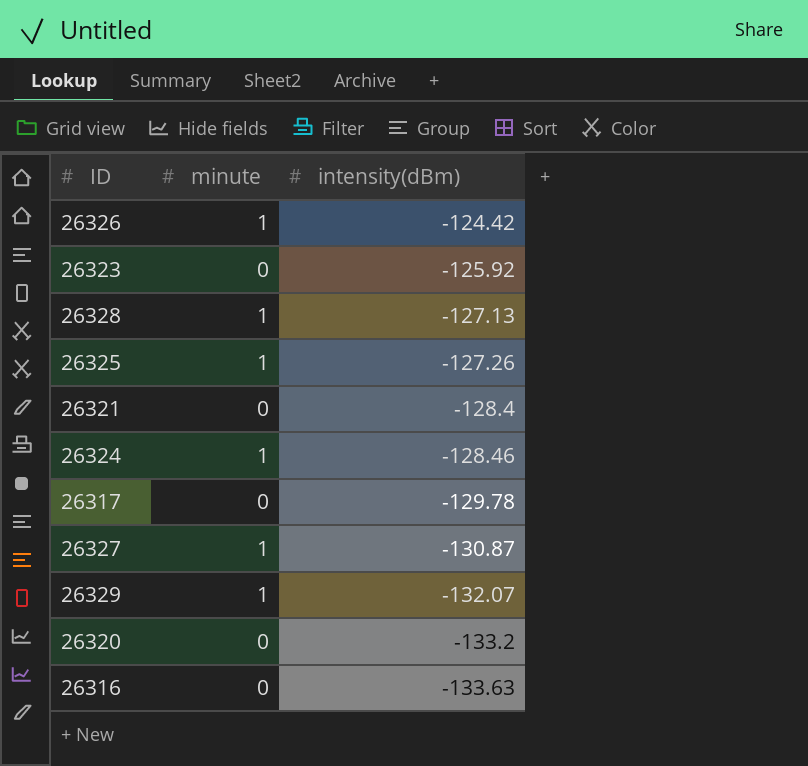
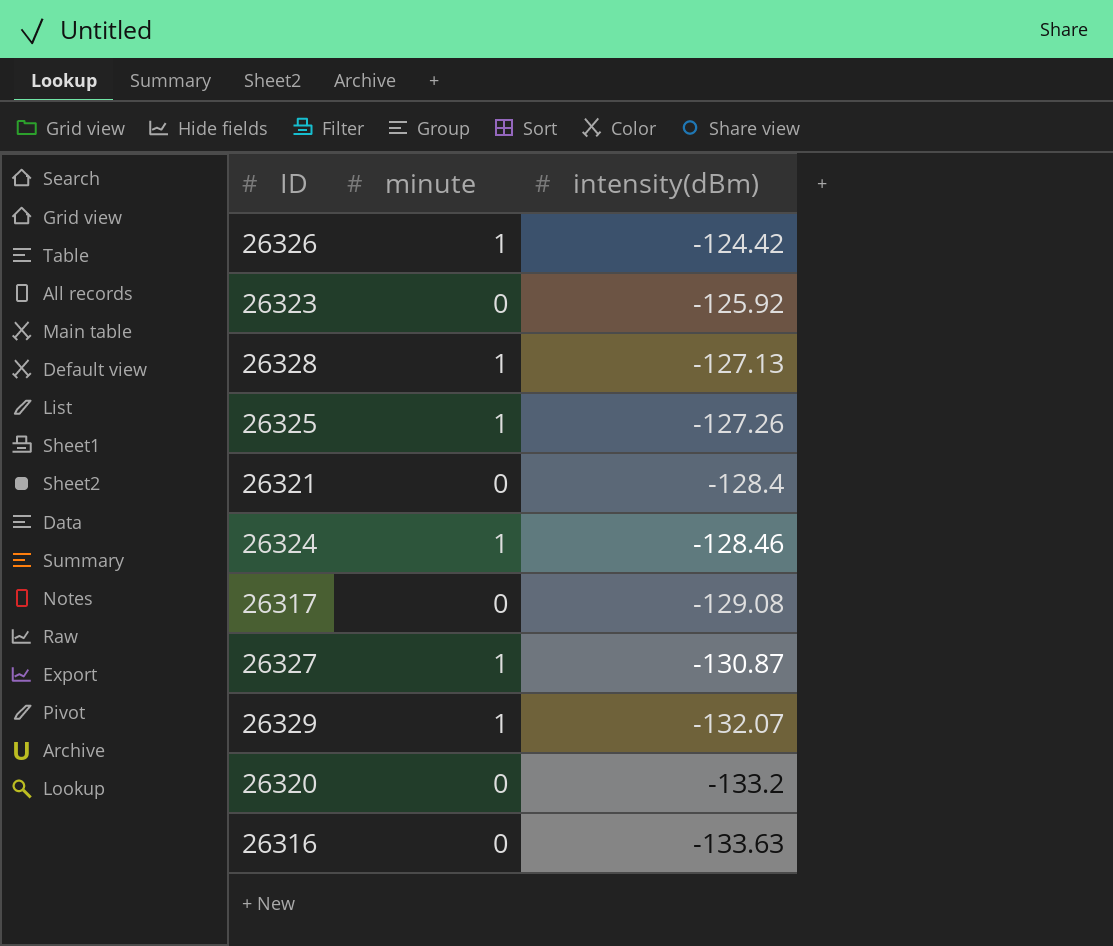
26317 | intensity(dBm): -129.78 -> -129.08

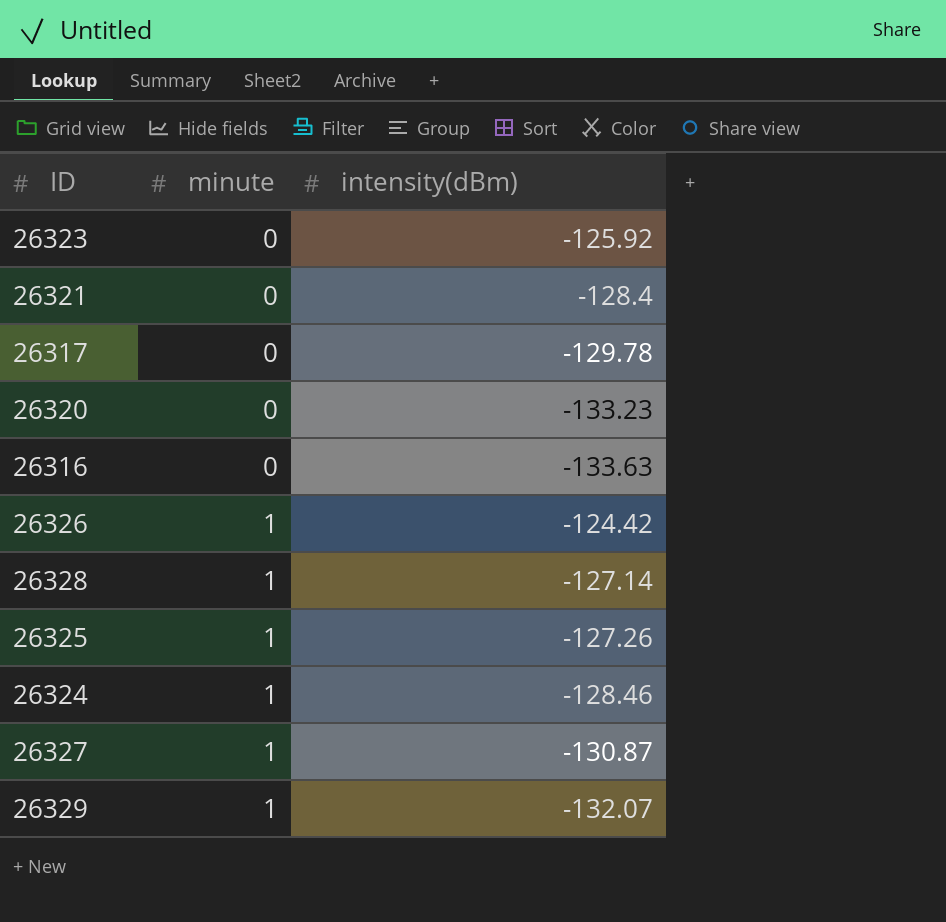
row order: intensity(dBm) descending -> minute ascending
26317 | intensity(dBm): -129.08 -> -129.78
26320 | intensity(dBm): -133.2 -> -133.23
26328 | intensity(dBm): -127.13 -> -127.14

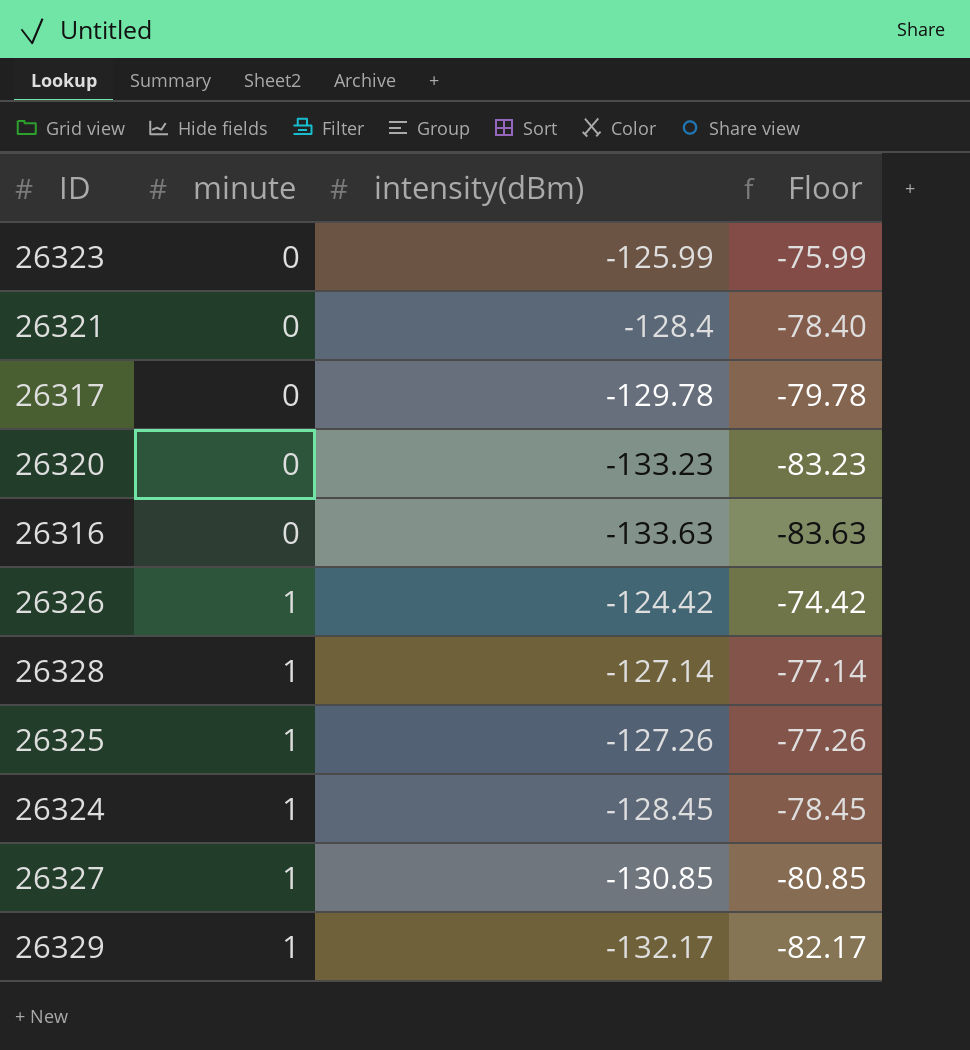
column Floor | formula: none -> [intensity(dBm)] + 50
26323 | intensity(dBm): -125.92 -> -125.99
26324 | intensity(dBm): -128.46 -> -128.45
26327 | intensity(dBm): -130.87 -> -130.85
26329 | intensity(dBm): -132.07 -> -132.17

